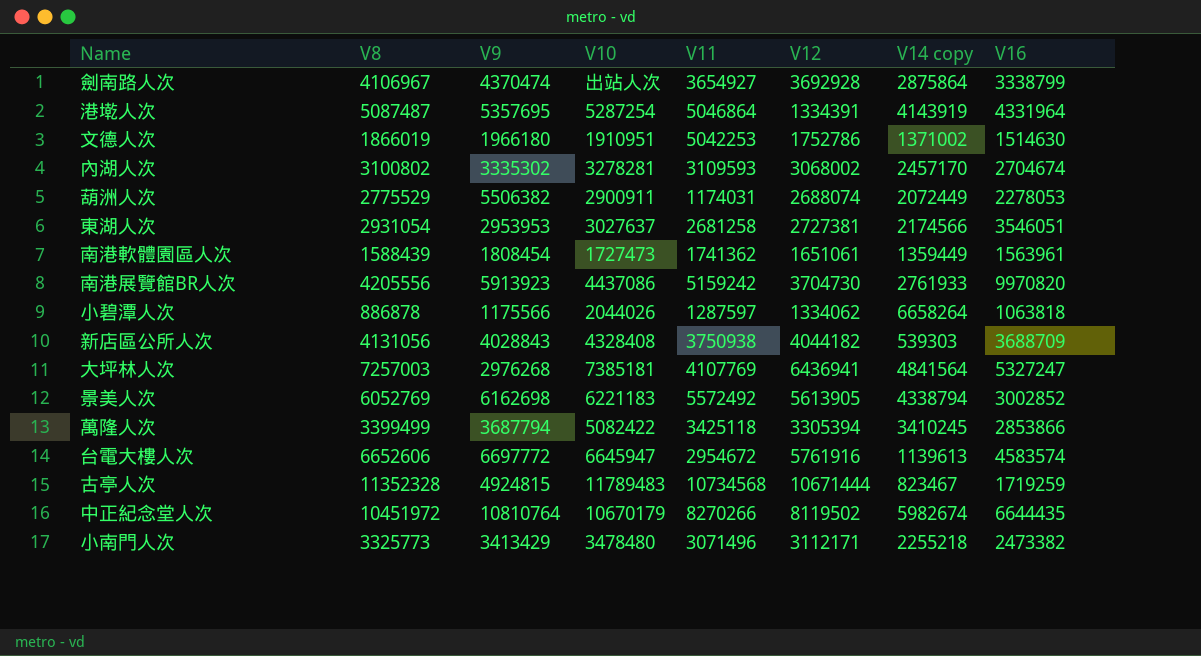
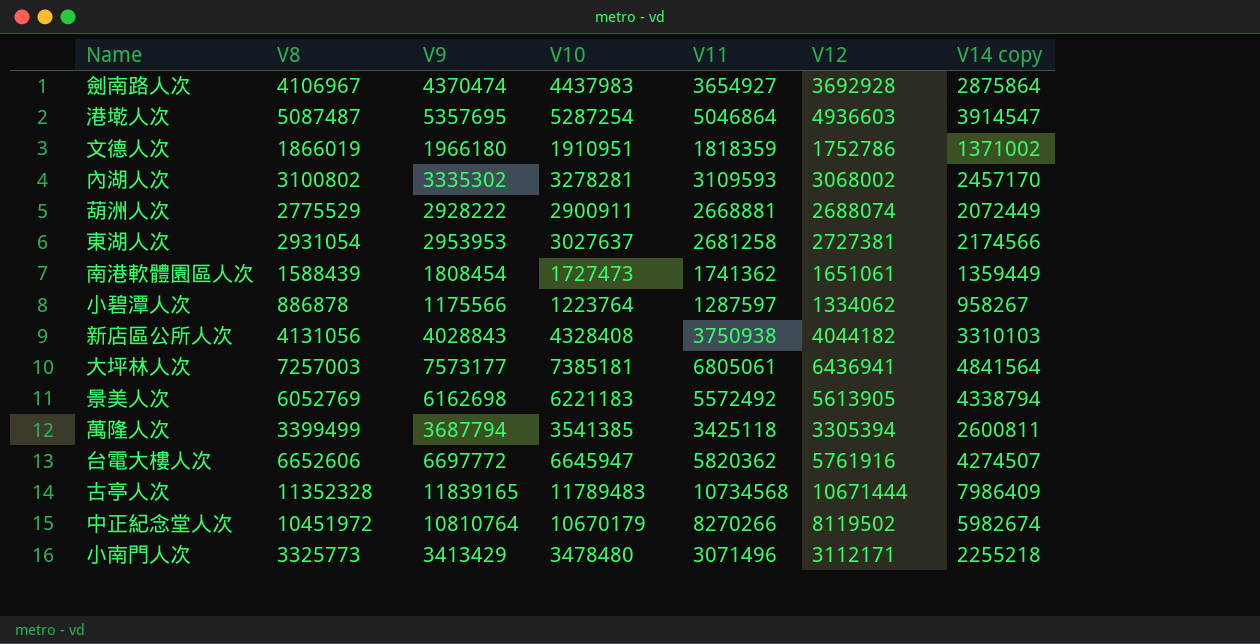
column V16 | position: 8 -> none
row 南港展覽館BR人次: 4205556 | 5913923 | 4437086 | 5159242 | 3704730 | 2761933 | 9970820 -> none
劍南路人次 | V10: 出站人次 -> 4437983
港墘人次 | V12: 1334391 -> 4936603
港墘人次 | V14 copy: 4143919 -> 3914547
文德人次 | V11: 5042253 -> 1818359
葫洲人次 | V9: 5506382 -> 2928222
葫洲人次 | V11: 1174031 -> 2668881
小碧潭人次 | V10: 2044026 -> 1223764
小碧潭人次 | V14 copy: 6658264 -> 958267
新店區公所人次 | V14 copy: 539303 -> 3310103
大坪林人次 | V9: 2976268 -> 7573177
大坪林人次 | V11: 4107769 -> 6805061
萬隆人次 | V10: 5082422 -> 3541385
萬隆人次 | V14 copy: 3410245 -> 2600811
台電大樓人次 | V11: 2954672 -> 5820362
台電大樓人次 | V14 copy: 1139613 -> 4274507
古亭人次 | V9: 4924815 -> 11839165
古亭人次 | V14 copy: 823467 -> 7986409

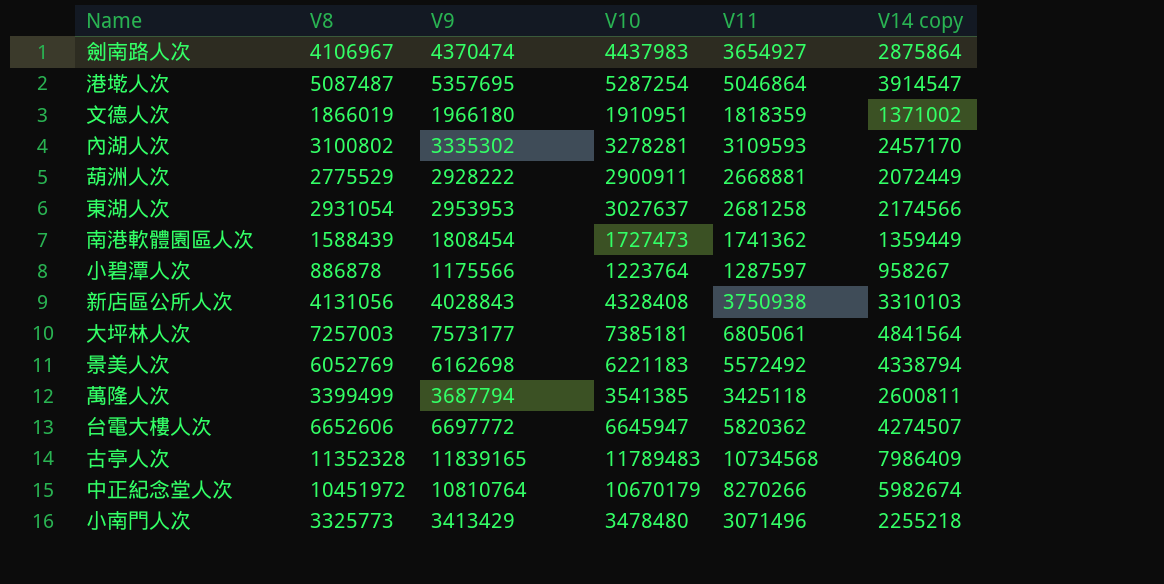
column V12 | position: 6 -> none

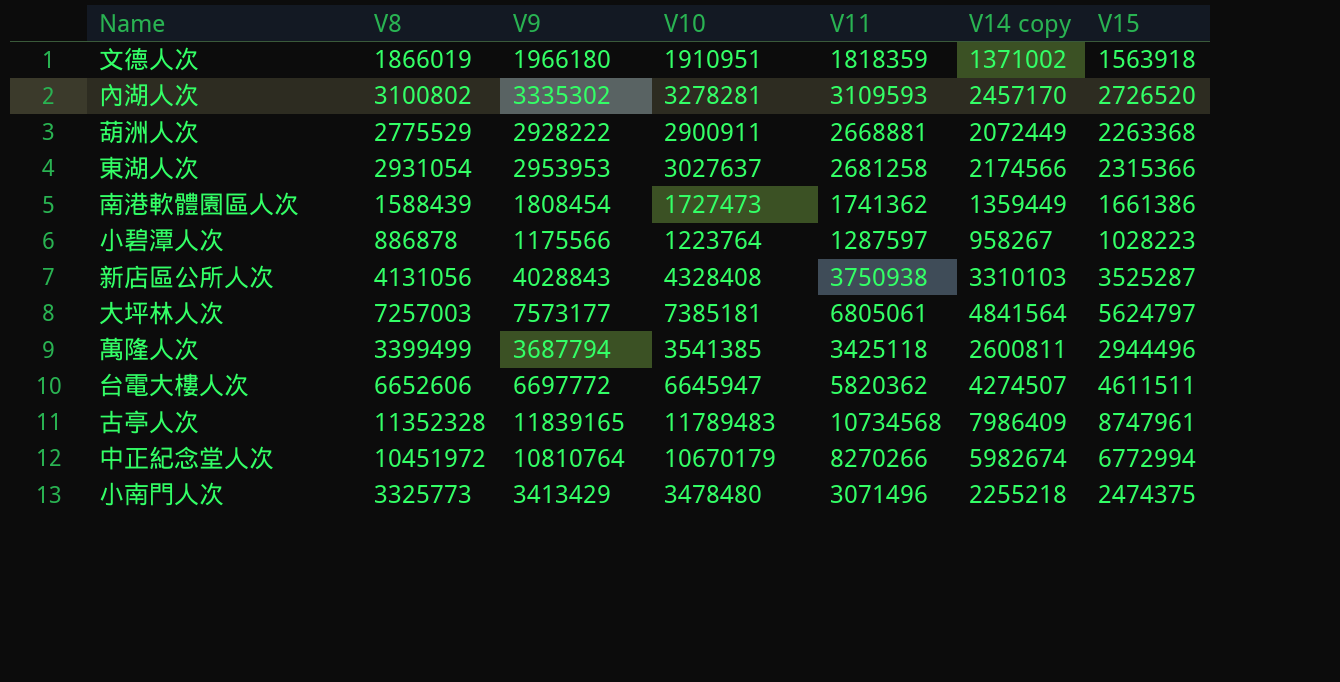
column V15 | position: none -> 7
row 劍南路人次: 4106967 | 4370474 | 4437983 | 3654927 | 2875864 -> none
row 港墘人次: 5087487 | 5357695 | 5287254 | 5046864 | 3914547 -> none
row 景美人次: 6052769 | 6162698 | 6221183 | 5572492 | 4338794 -> none

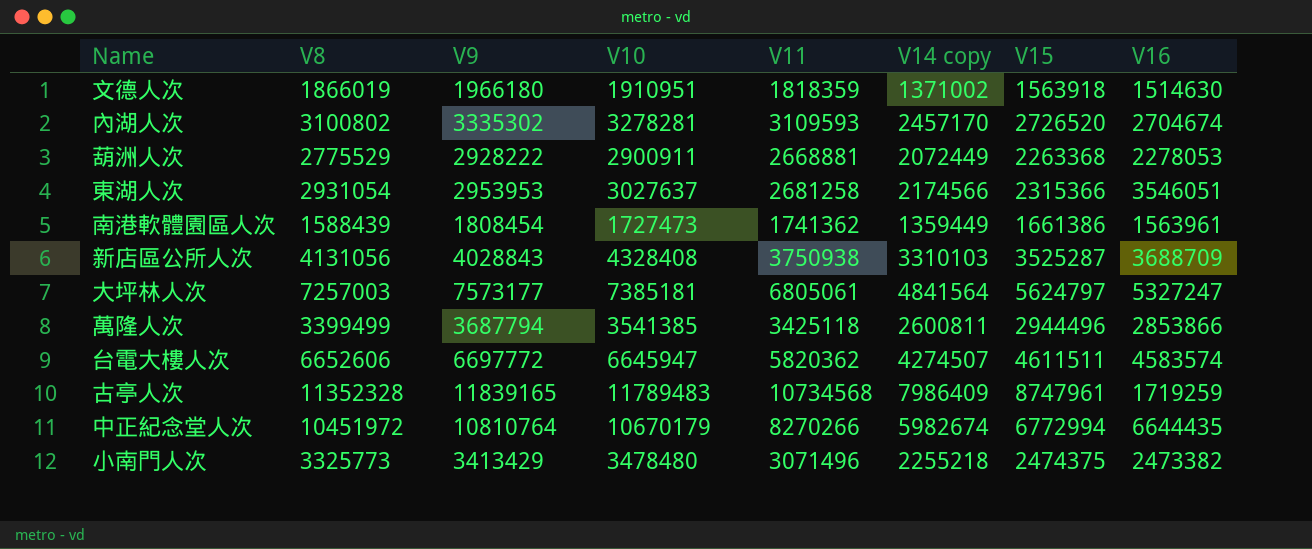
column V16 | position: none -> 8
row 小碧潭人次: 886878 | 1175566 | 1223764 | 1287597 | 958267 | 1028223 -> none

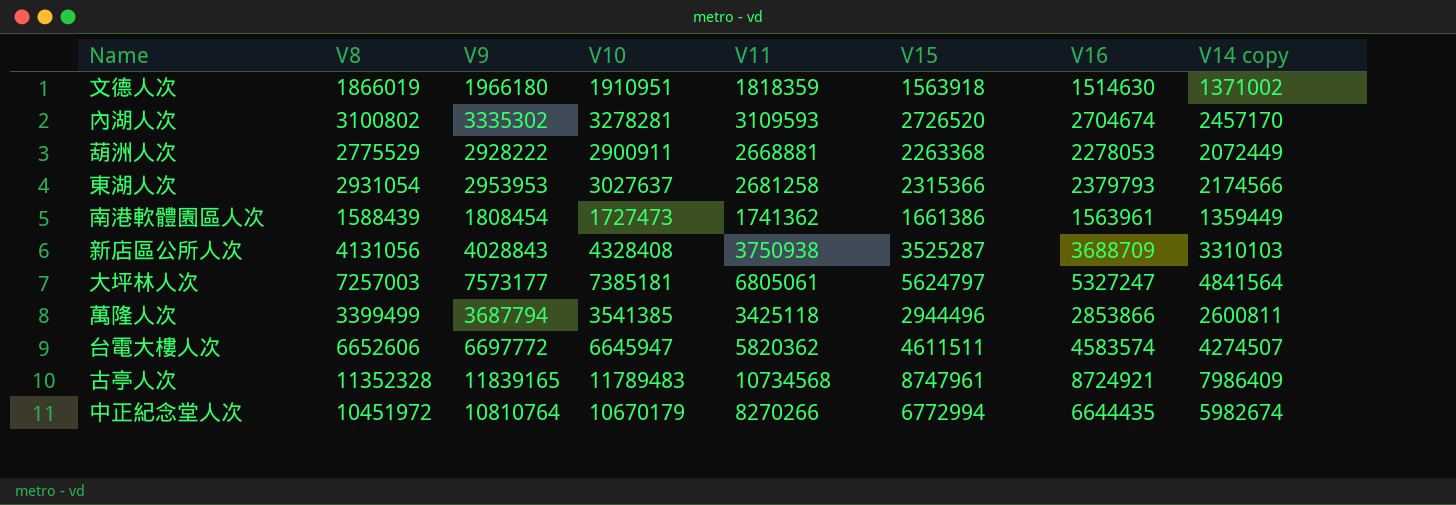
column V14 copy | position: 6 -> 8
row 小南門人次: 3325773 | 3413429 | 3478480 | 3071496 | 2255218 | 2474375 | 2473382 -> none
東湖人次 | V16: 3546051 -> 2379793
古亭人次 | V16: 1719259 -> 8724921

